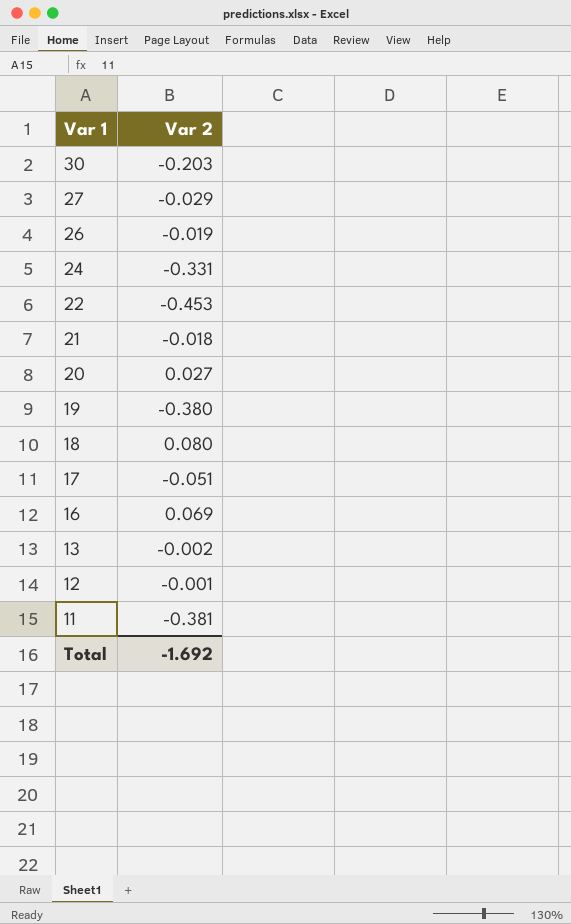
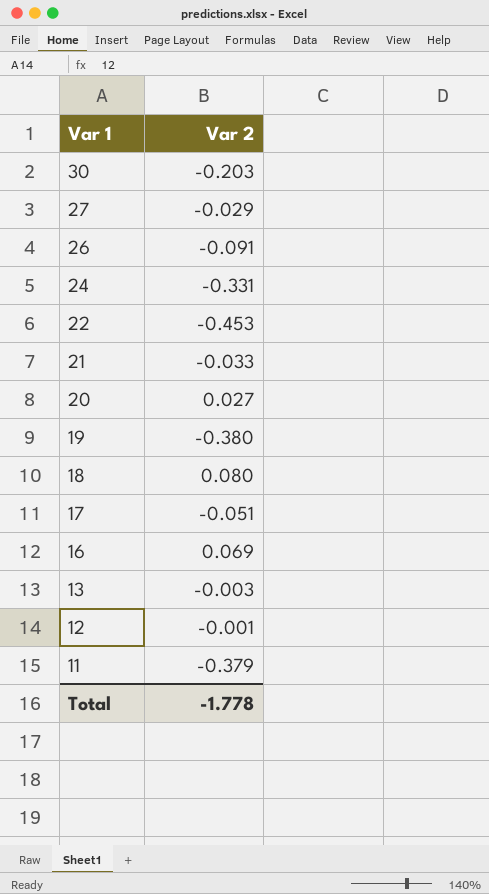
26 | Var 2: -0.019 -> -0.091
21 | Var 2: -0.018 -> -0.033
13 | Var 2: -0.002 -> -0.003
11 | Var 2: -0.381 -> -0.379
Total | Var 2: -1.692 -> -1.778

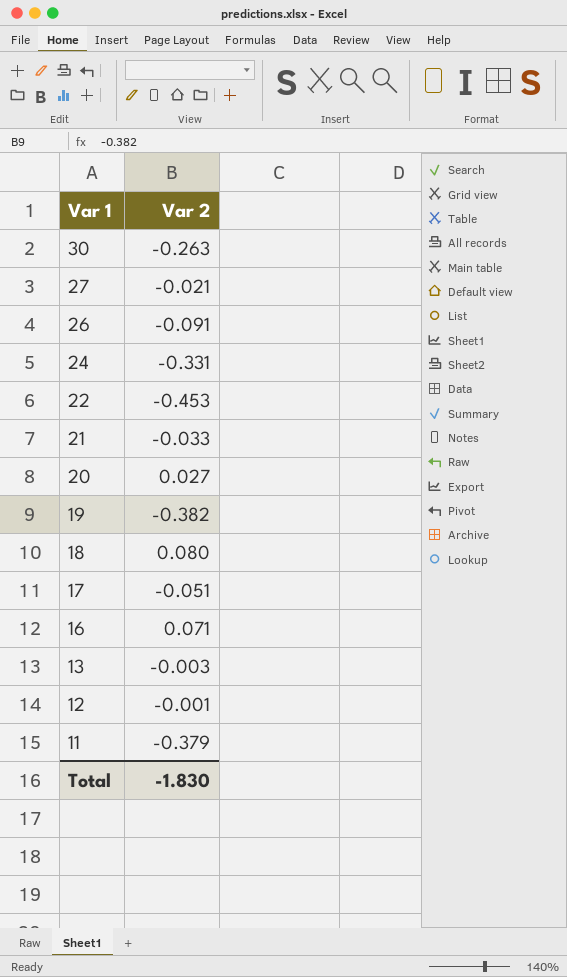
30 | Var 2: -0.203 -> -0.263
27 | Var 2: -0.029 -> -0.021
19 | Var 2: -0.380 -> -0.382
16 | Var 2: 0.069 -> 0.071
Total | Var 2: -1.778 -> -1.830

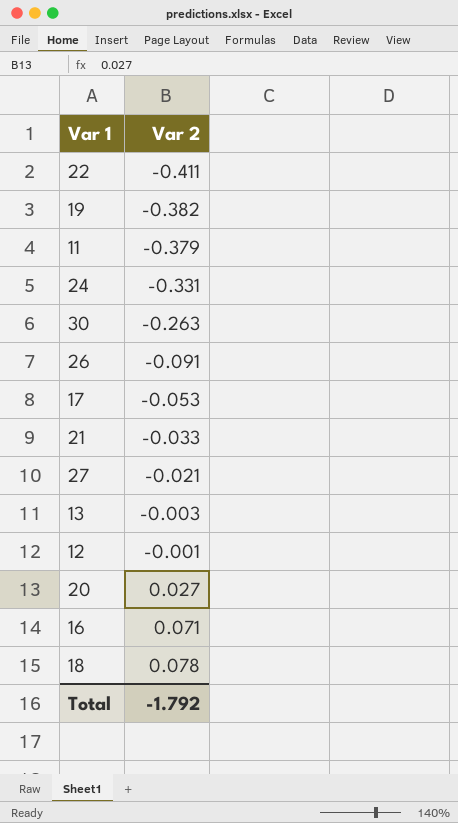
row order: Var 1 descending -> Var 2 ascending
22 | Var 2: -0.453 -> -0.411
17 | Var 2: -0.051 -> -0.053
18 | Var 2: 0.080 -> 0.078
Total | Var 2: -1.830 -> -1.792

